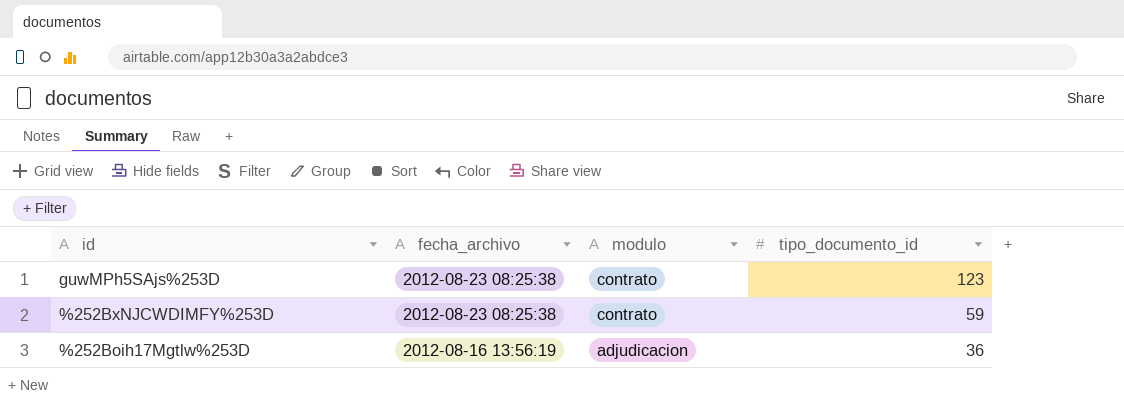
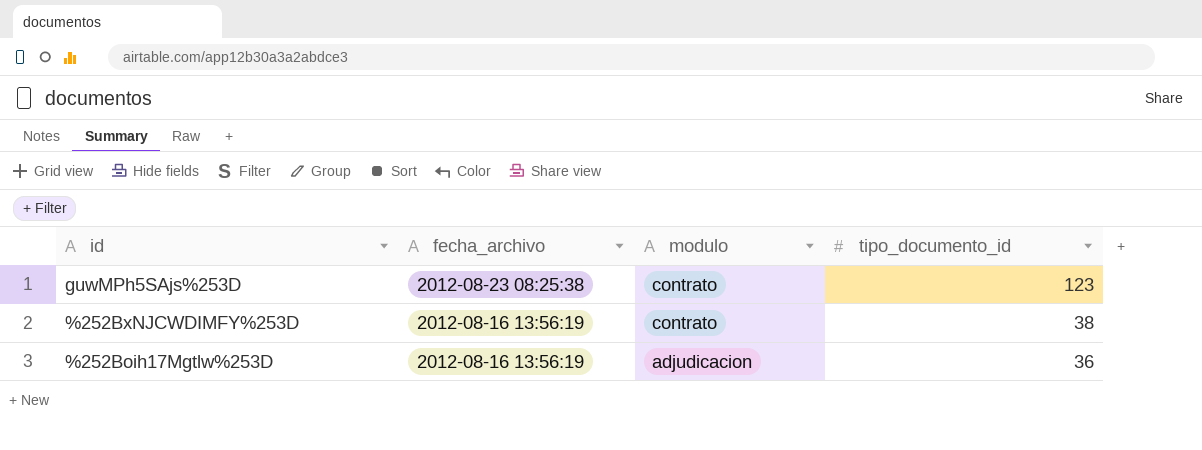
%252BxNJCWDIMFY%253D | fecha_archivo: 2012-08-23 08:25:38 -> 2012-08-16 13:56:19
%252BxNJCWDIMFY%253D | tipo_documento_id: 59 -> 38

